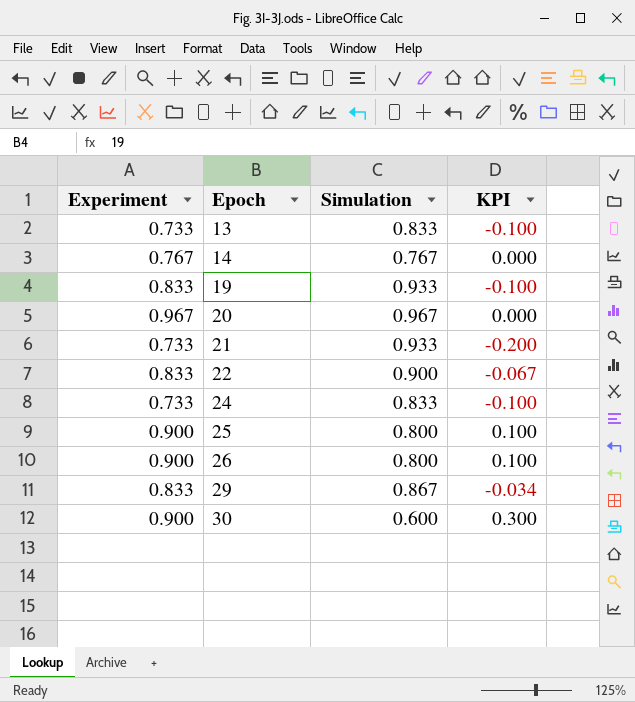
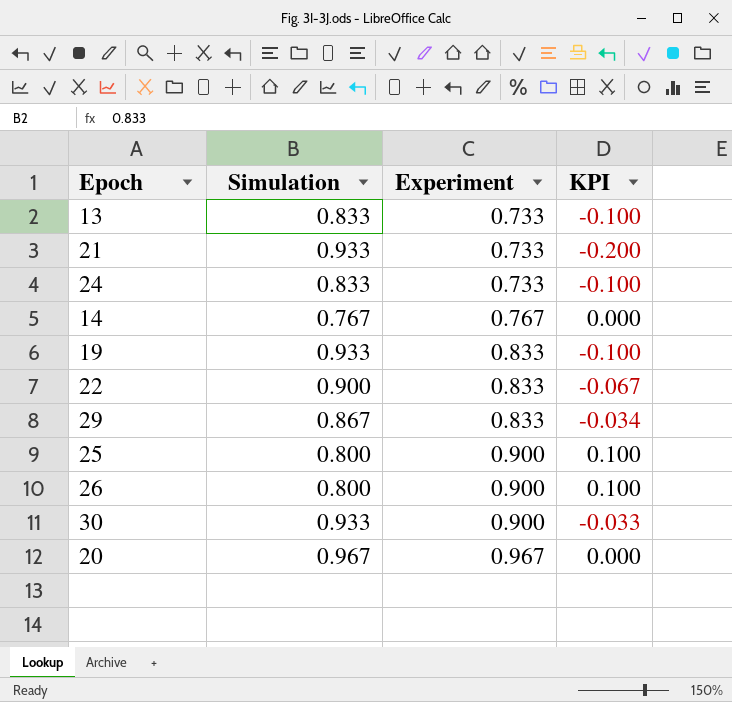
row order: Epoch ascending -> Experiment ascending
column Experiment | position: 1 -> 3
30 | Simulation: 0.600 -> 0.933
30 | KPI: 0.300 -> -0.033

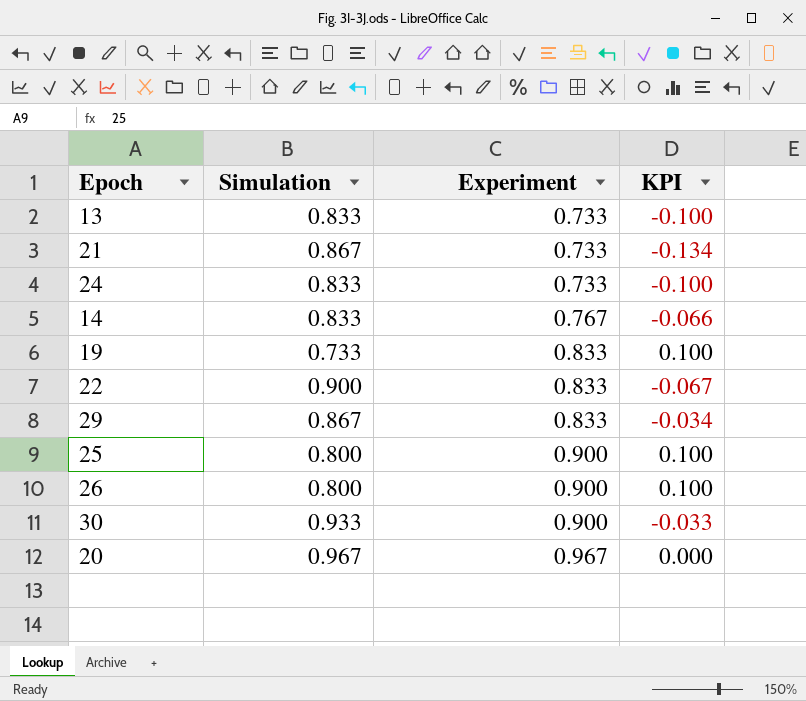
21 | Simulation: 0.933 -> 0.867
21 | KPI: -0.200 -> -0.134
14 | Simulation: 0.767 -> 0.833
14 | KPI: 0.000 -> -0.066
19 | Simulation: 0.933 -> 0.733
19 | KPI: -0.100 -> 0.100

